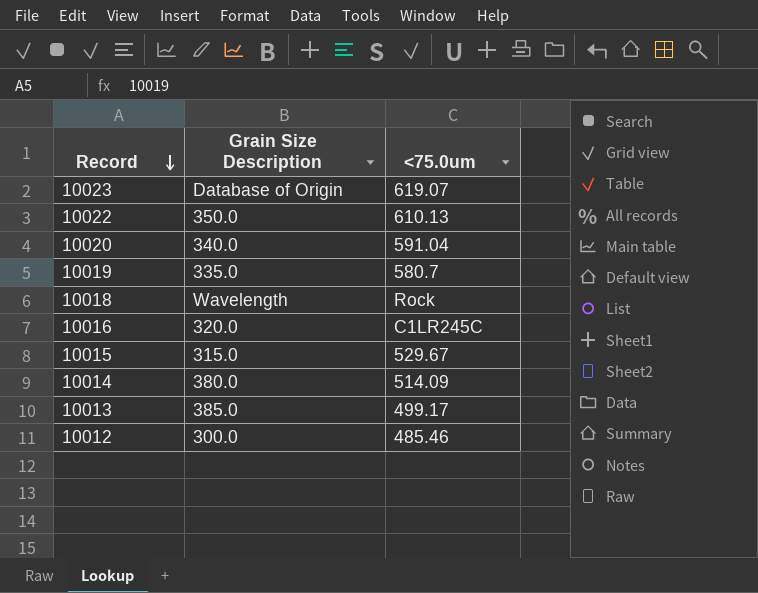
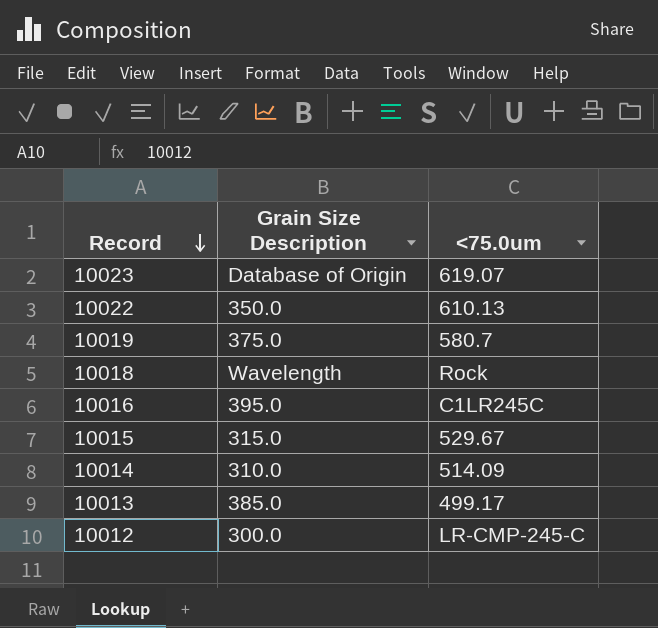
row 10020: 340.0 | 591.04 -> none
10019 | Grain Size Description: 335.0 -> 375.0
10016 | Grain Size Description: 320.0 -> 395.0
10014 | Grain Size Description: 380.0 -> 310.0
10012 | <75.0um: 485.46 -> LR-CMP-245-C

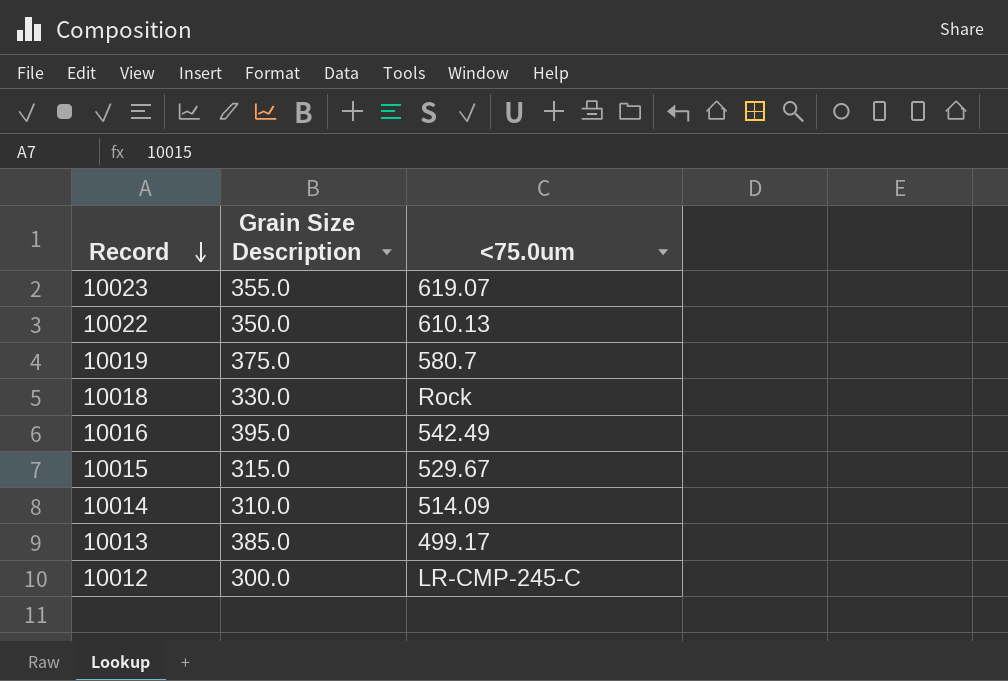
10023 | Grain Size Description: Database of Origin -> 355.0
10018 | Grain Size Description: Wavelength -> 330.0
10016 | <75.0um: C1LR245C -> 542.49

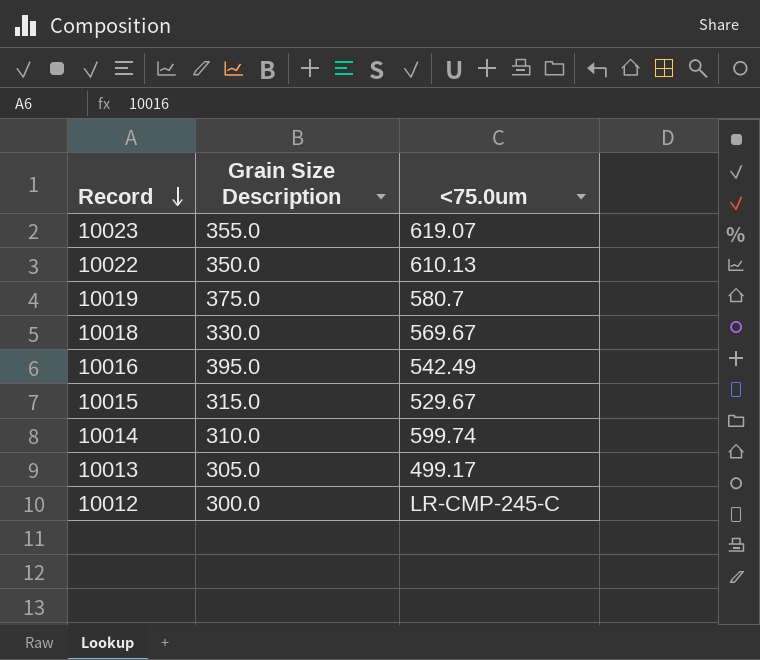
10018 | <75.0um: Rock -> 569.67
10014 | <75.0um: 514.09 -> 599.74
10013 | Grain Size Description: 385.0 -> 305.0

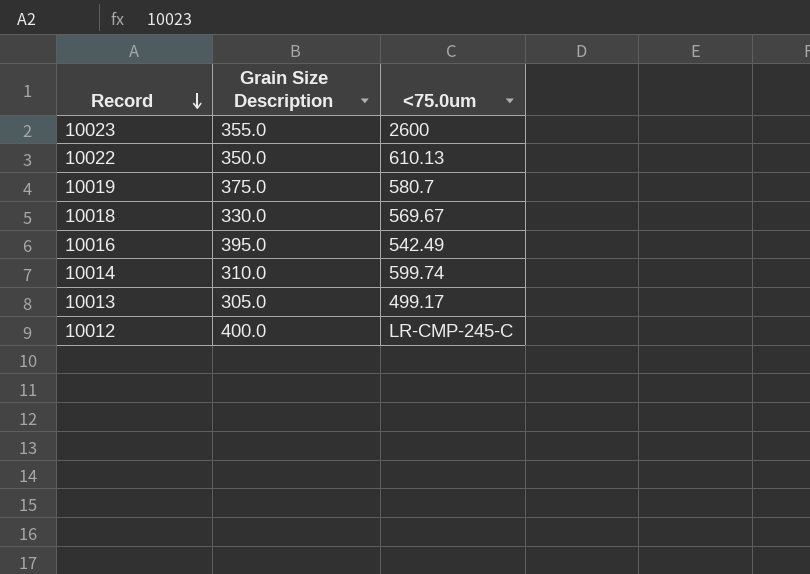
row 10015: 315.0 | 529.67 -> none
10023 | <75.0um: 619.07 -> 2600
10012 | Grain Size Description: 300.0 -> 400.0

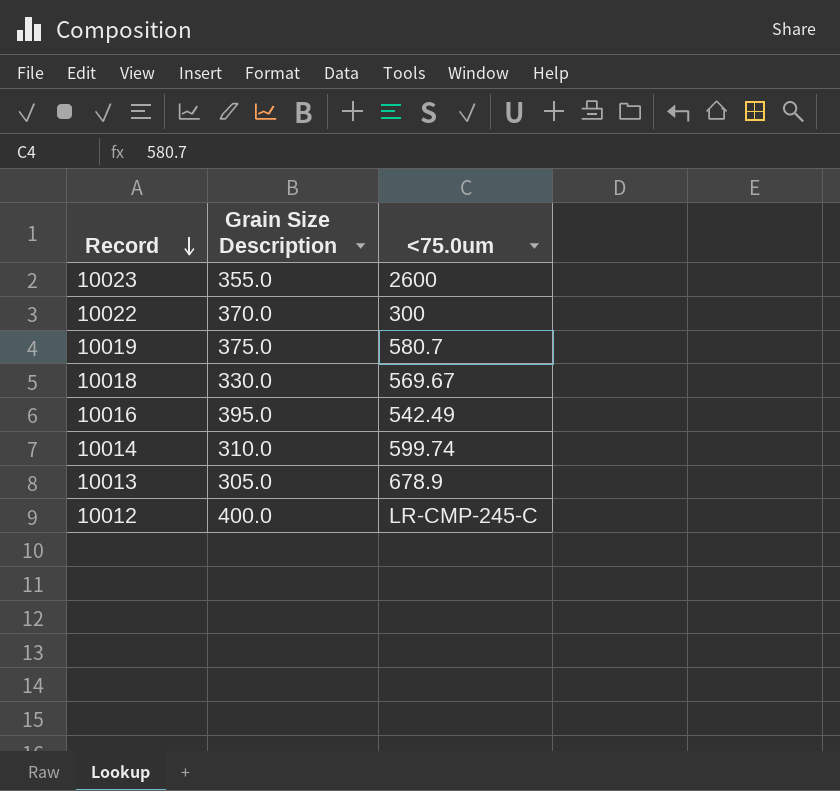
10022 | Grain Size Description: 350.0 -> 370.0
10022 | <75.0um: 610.13 -> 300
10013 | <75.0um: 499.17 -> 678.9

